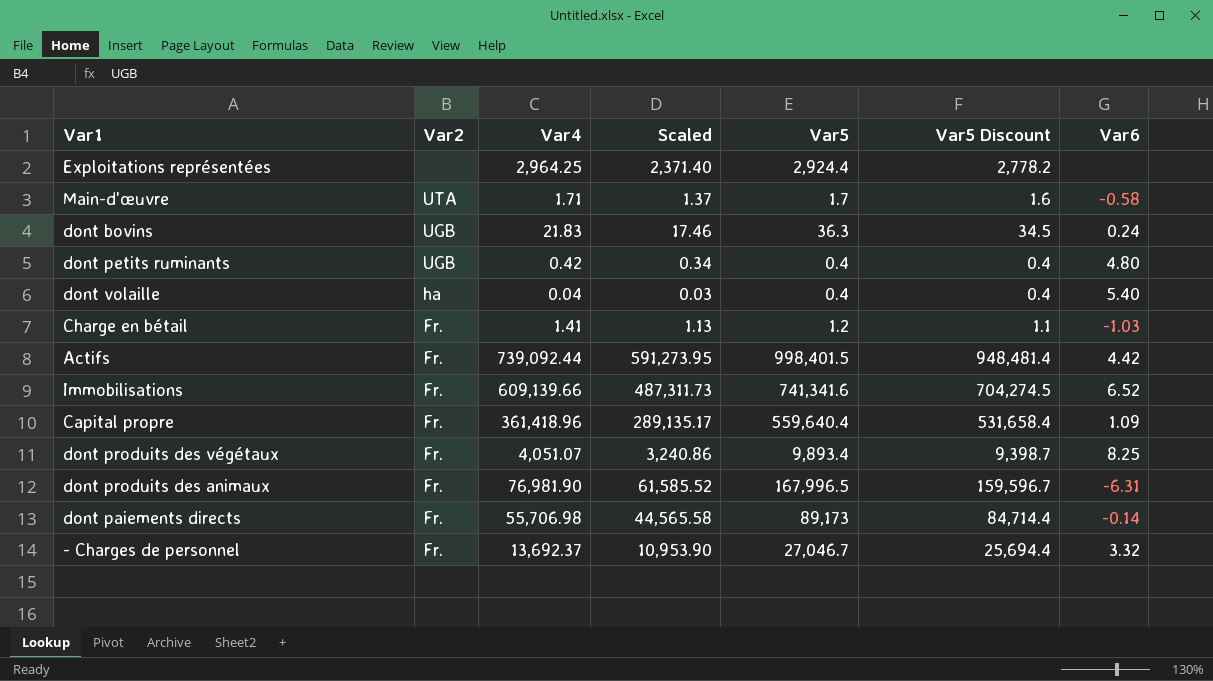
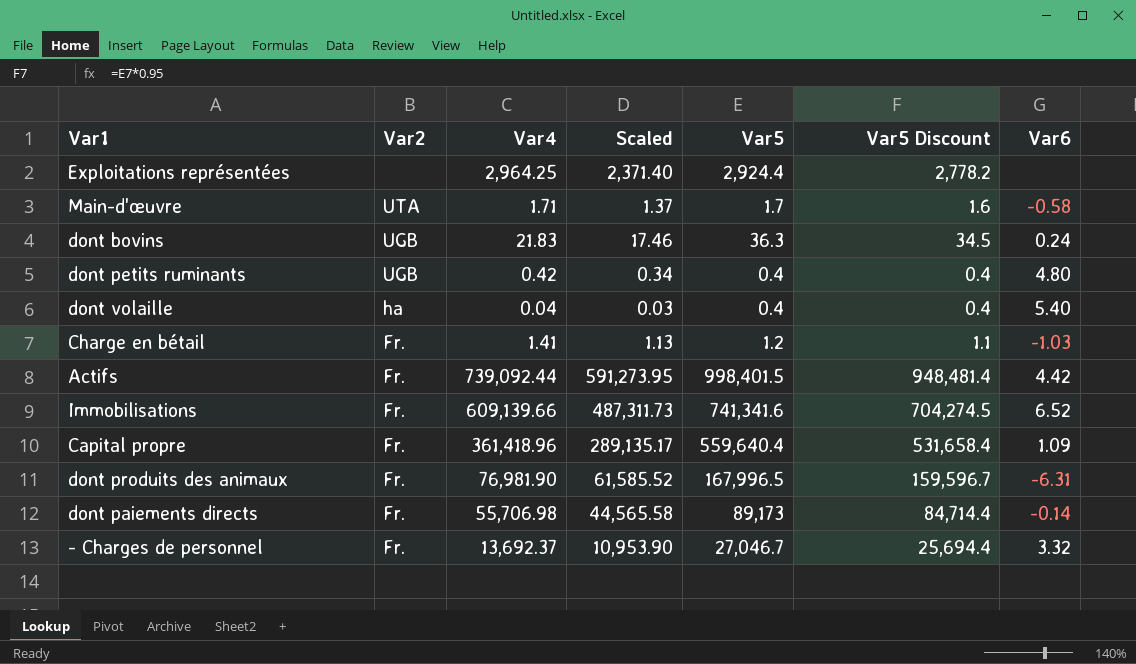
row dont produits des végétaux: Fr. | 4,051.07 | 3,240.86 | 9,893.4 | 9,398.7 | 8.25 -> none

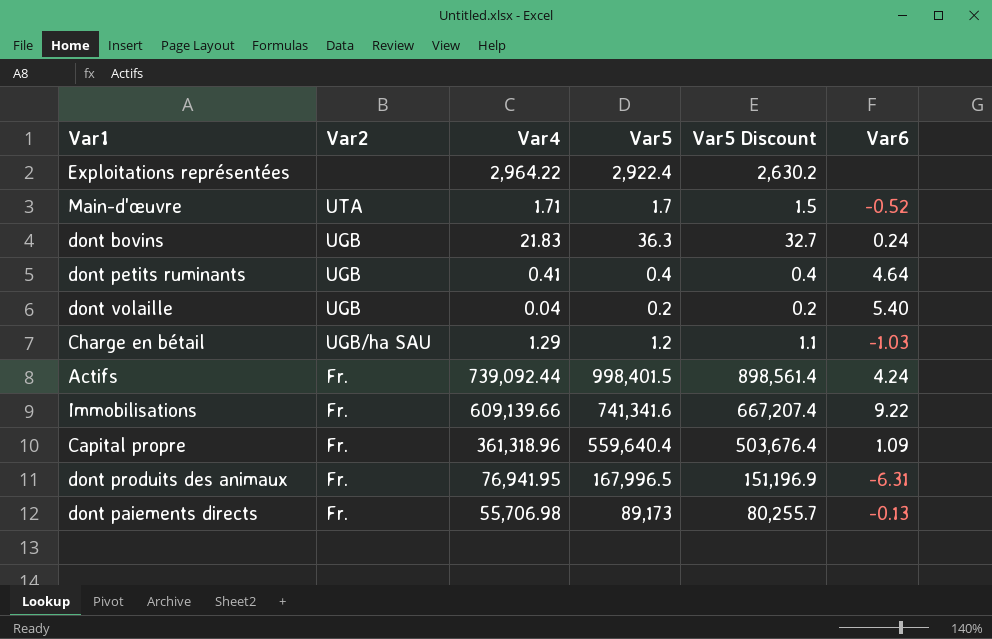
column Scaled | formula: [Var4] * 0.8 -> none
column Var5 Discount | formula: [Var5] * 0.95 -> [Var5] * 0.9
row - Charges de personnel: Fr. | 13,692.37 | 10,953.90 | 27,046.7 | 25,694.4 | 3.32 -> none
Exploitations représentées | Var4: 2,964.25 -> 2,964.22
Exploitations représentées | Var5: 2,924.4 -> 2,922.4
Main-d'œuvre | Var6: -0.58 -> -0.52
dont petits ruminants | Var4: 0.42 -> 0.41
dont petits ruminants | Var6: 4.80 -> 4.64
dont volaille | Var2: ha -> UGB
dont volaille | Var5: 0.4 -> 0.2
Charge en bétail | Var2: Fr. -> UGB/ha SAU
Charge en bétail | Var4: 1.41 -> 1.29
Actifs | Var6: 4.42 -> 4.24
Immobilisations | Var6: 6.52 -> 9.22
Capital propre | Var4: 361,418.96 -> 361,318.96
dont produits des animaux | Var4: 76,981.90 -> 76,941.95
dont paiements directs | Var6: -0.14 -> -0.13

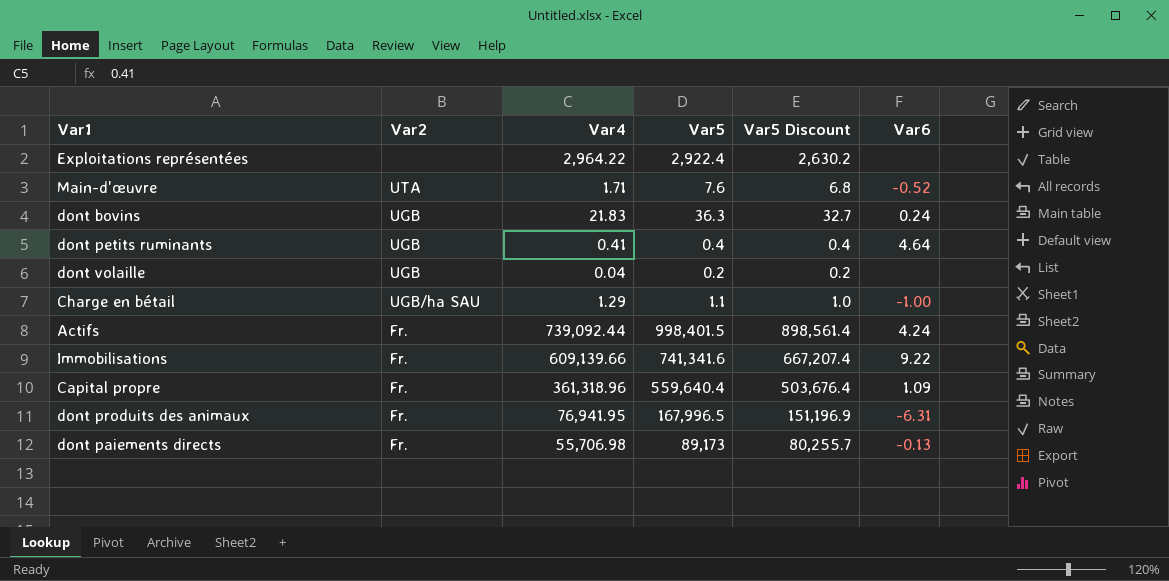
Main-d'œuvre | Var5: 1.7 -> 7.6
Main-d'œuvre | Var5 Discount: 1.5 -> 6.8
dont volaille | Var6: 5.40 -> none
Charge en bétail | Var5: 1.2 -> 1.1
Charge en bétail | Var5 Discount: 1.1 -> 1.0
Charge en bétail | Var6: -1.03 -> -1.00

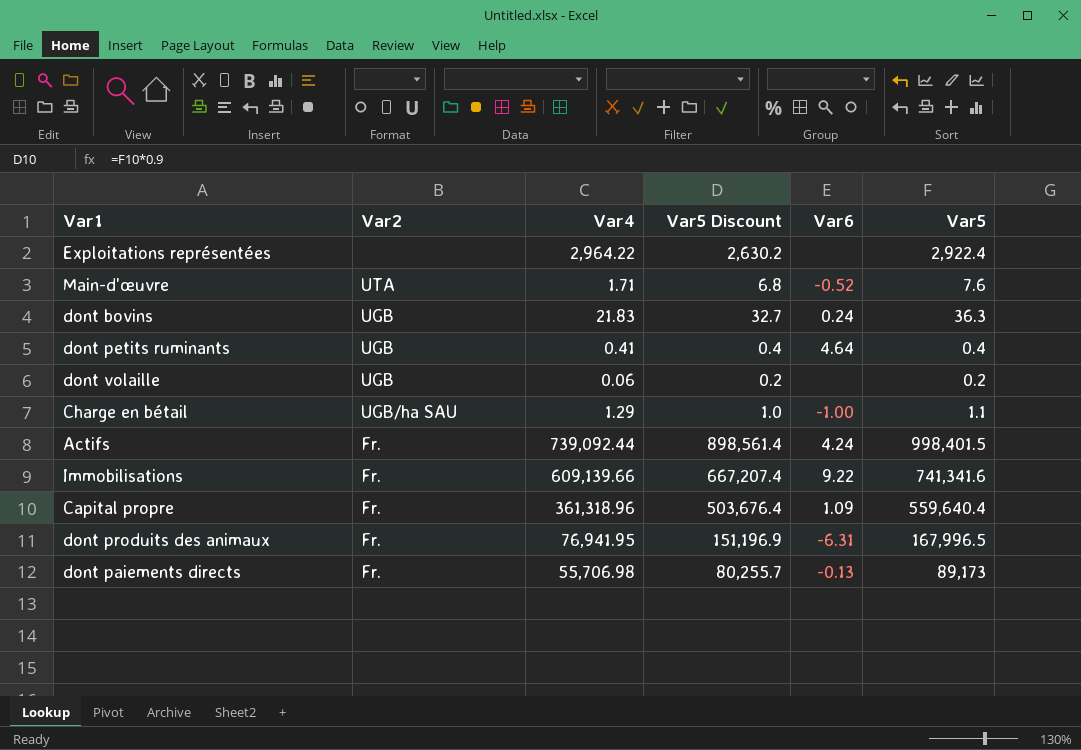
column Var5 | position: 4 -> 6
dont volaille | Var4: 0.04 -> 0.06

